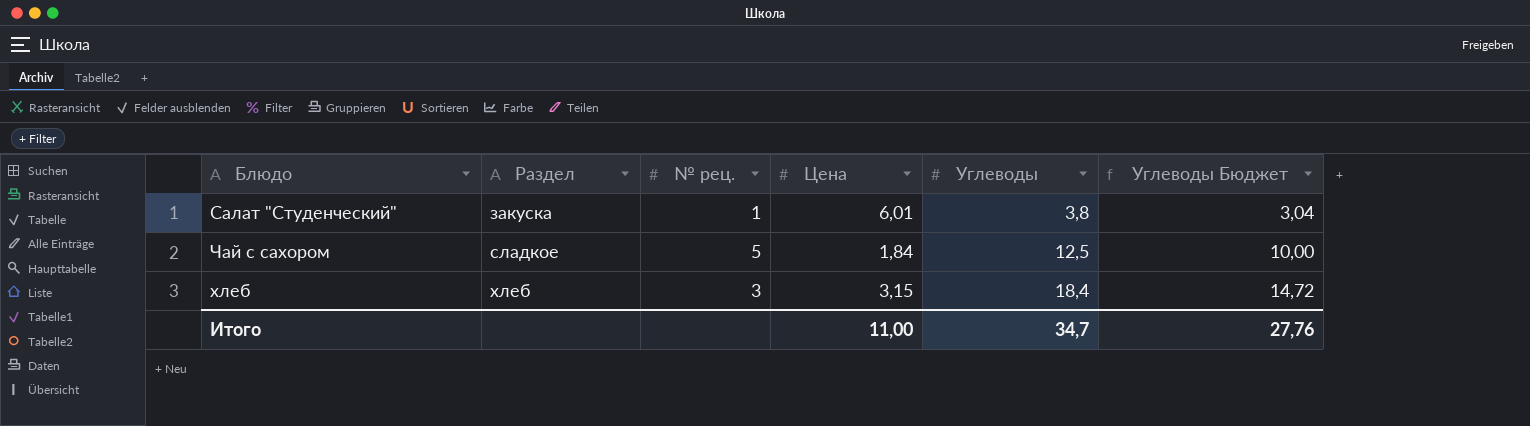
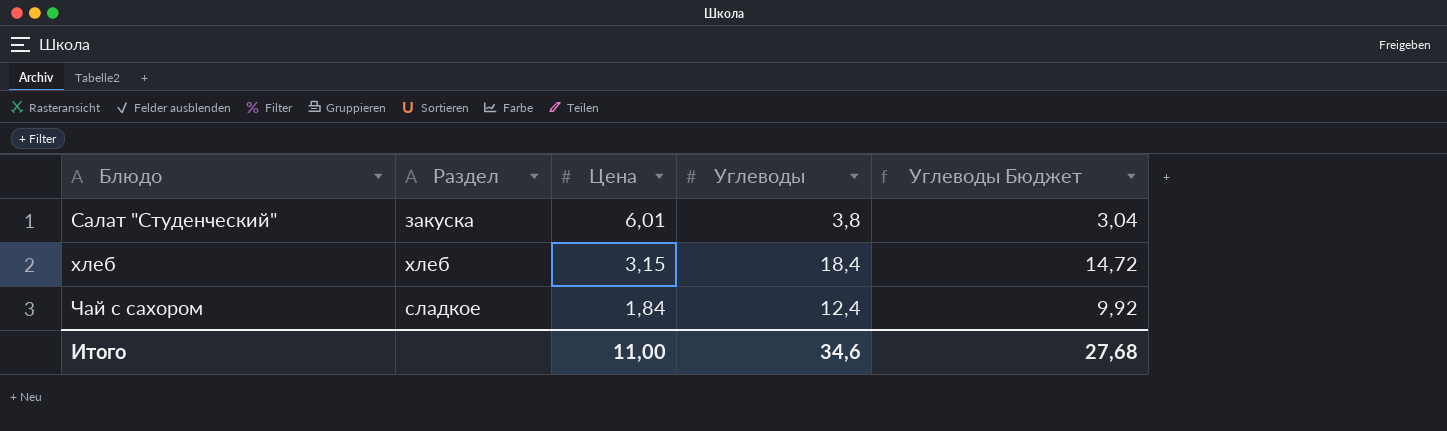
row order: Раздел ascending -> Блюдо ascending
column № рец. | position: 3 -> none
Чай с сахором | Углеводы: 12,5 -> 12,4
Чай с сахором | Углеводы Бюджет: 10,00 -> 9,92
Итого | Углеводы: 34,7 -> 34,6
Итого | Углеводы Бюджет: 27,76 -> 27,68

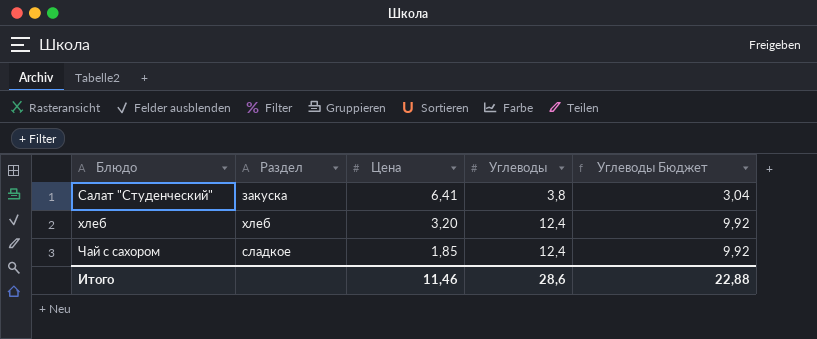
Салат "Студенческий" | Цена: 6,01 -> 6,41
хлеб | Цена: 3,15 -> 3,20
хлеб | Углеводы: 18,4 -> 12,4
хлеб | Углеводы Бюджет: 14,72 -> 9,92
Чай с сахором | Цена: 1,84 -> 1,85
Итого | Цена: 11,00 -> 11,46
Итого | Углеводы: 34,6 -> 28,6
Итого | Углеводы Бюджет: 27,68 -> 22,88

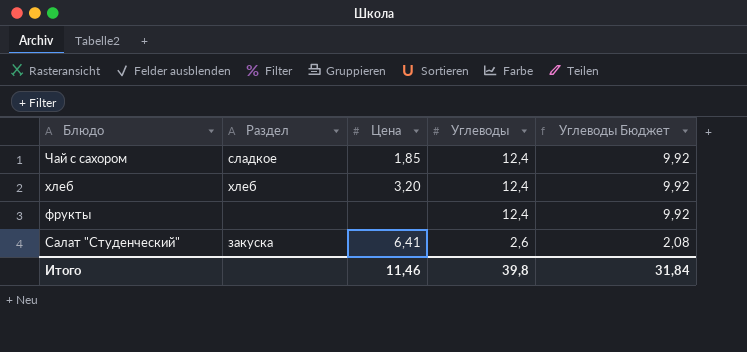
row order: Блюдо ascending -> Блюдо descending
row фрукты: none -> none | none | 12,4 | 9,92
Салат "Студенческий" | Углеводы: 3,8 -> 2,6
Салат "Студенческий" | Углеводы Бюджет: 3,04 -> 2,08
Итого | Углеводы: 28,6 -> 39,8
Итого | Углеводы Бюджет: 22,88 -> 31,84

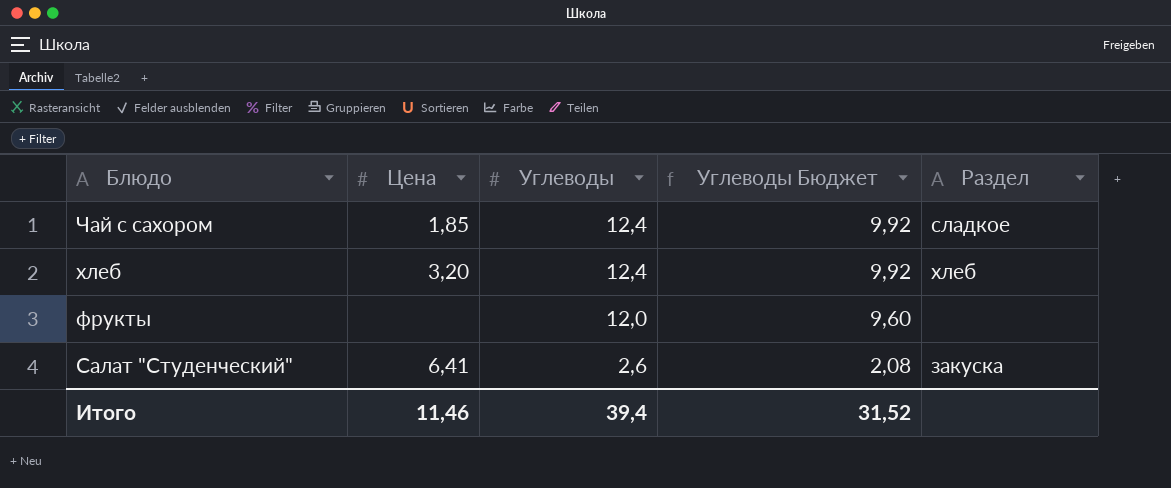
column Раздел | position: 2 -> 5
фрукты | Углеводы: 12,4 -> 12,0
фрукты | Углеводы Бюджет: 9,92 -> 9,60
Итого | Углеводы: 39,8 -> 39,4
Итого | Углеводы Бюджет: 31,84 -> 31,52

